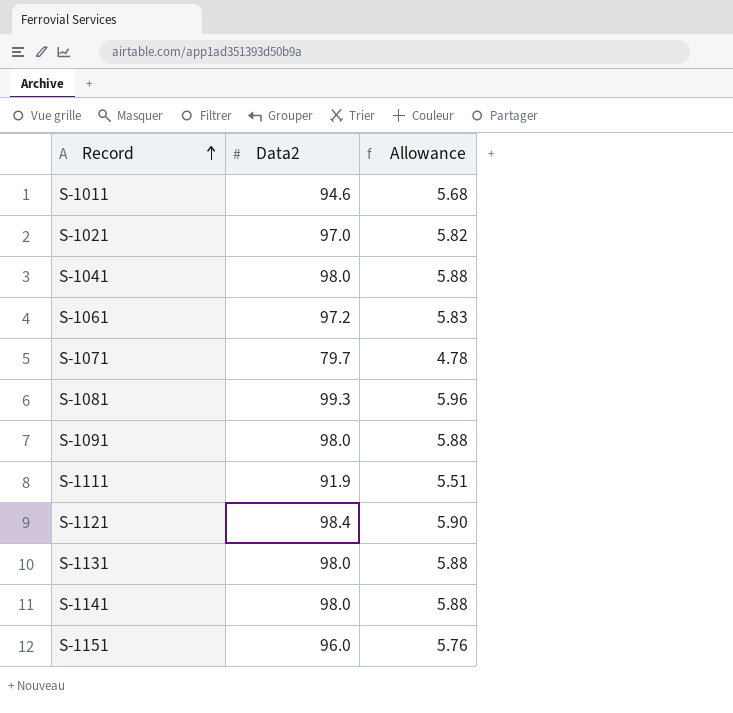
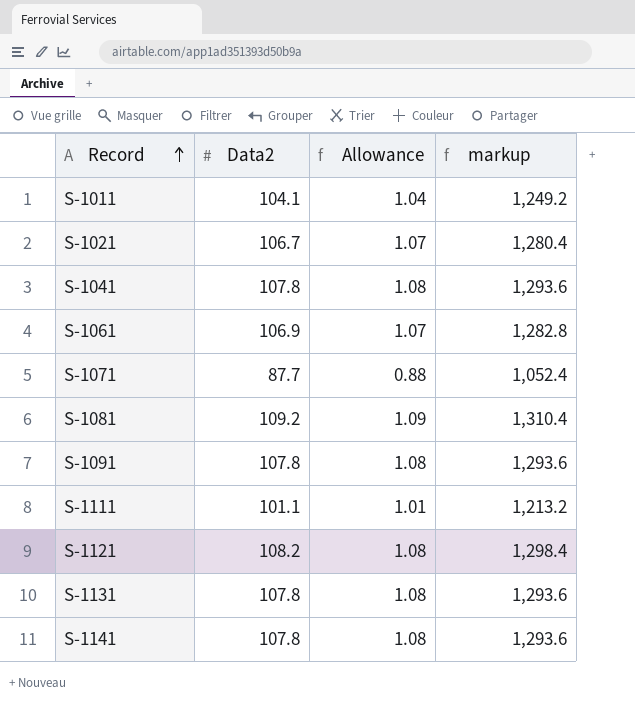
column Allowance | formula: [Data2] * 0.06 -> [Data2] * 0.01
column markup | formula: none -> [Data2] * 12
row S-1151: 96.0 | 5.76 -> none
S-1011 | Data2: 94.6 -> 104.1
S-1021 | Data2: 97.0 -> 106.7
S-1041 | Data2: 98.0 -> 107.8
S-1061 | Data2: 97.2 -> 106.9
S-1071 | Data2: 79.7 -> 87.7
S-1081 | Data2: 99.3 -> 109.2
S-1091 | Data2: 98.0 -> 107.8
S-1111 | Data2: 91.9 -> 101.1
S-1121 | Data2: 98.4 -> 108.2
S-1131 | Data2: 98.0 -> 107.8
S-1141 | Data2: 98.0 -> 107.8

